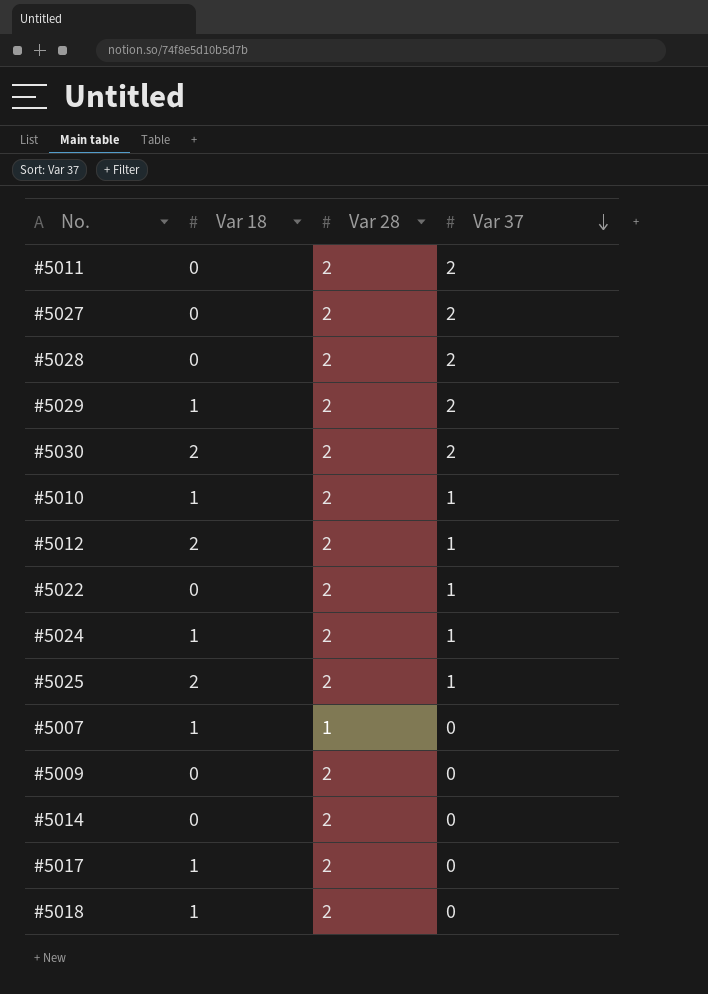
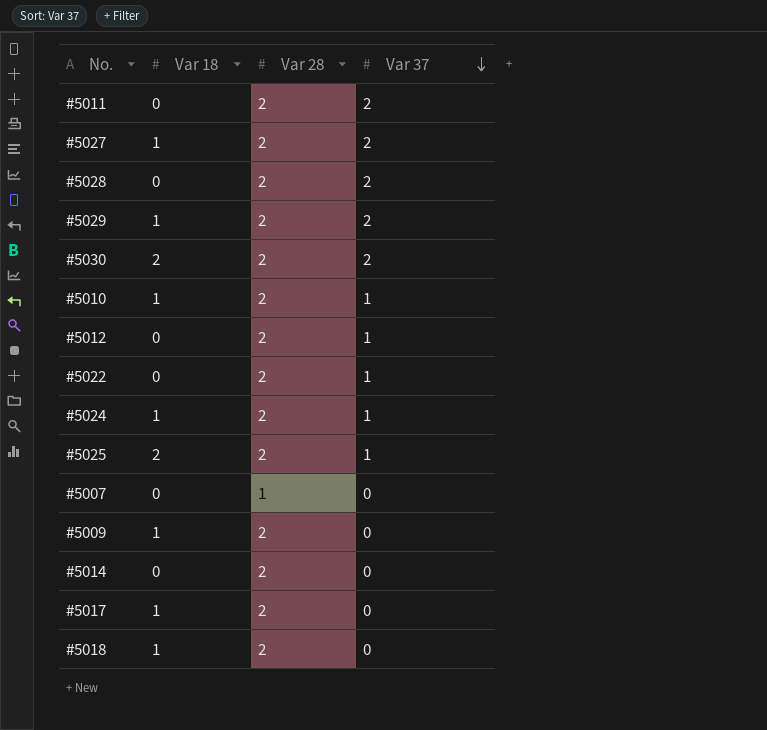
#5027 | Var 18: 0 -> 1
#5012 | Var 18: 2 -> 0
#5007 | Var 18: 1 -> 0
#5009 | Var 18: 0 -> 1

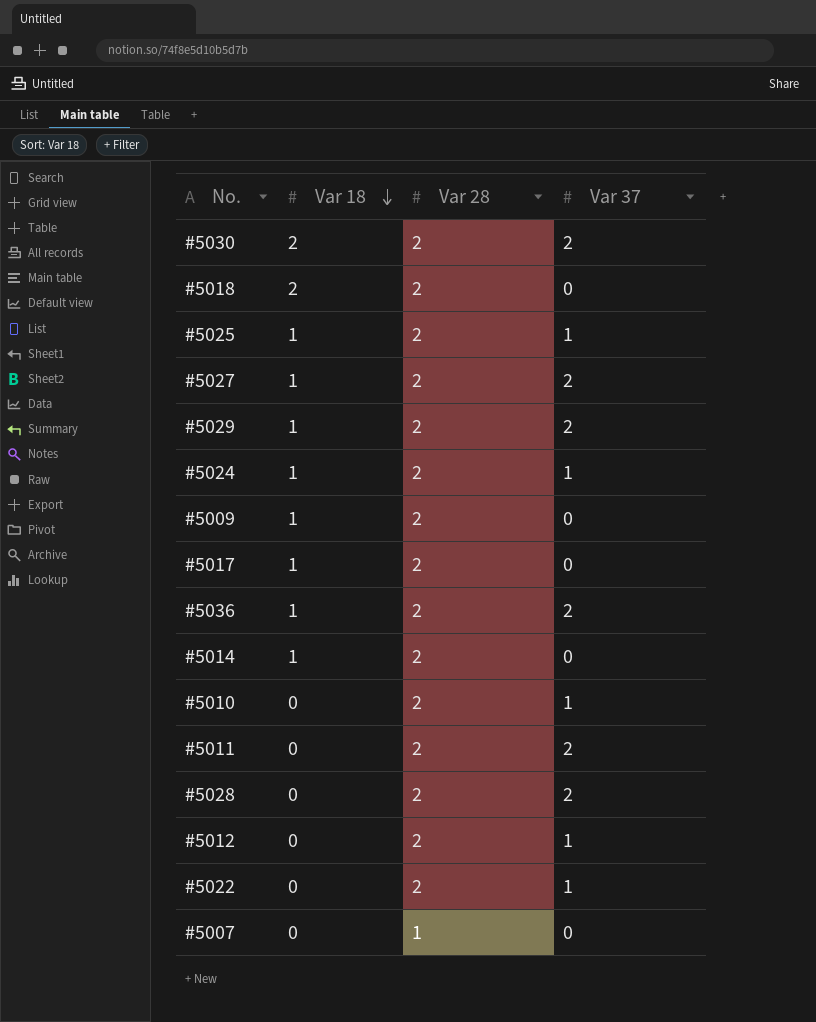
row order: Var 37 descending -> Var 18 descending
#5018 | Var 18: 1 -> 2
#5025 | Var 18: 2 -> 1
row #5036: none -> 1 | 2 | 2
#5014 | Var 18: 0 -> 1
#5010 | Var 18: 1 -> 0

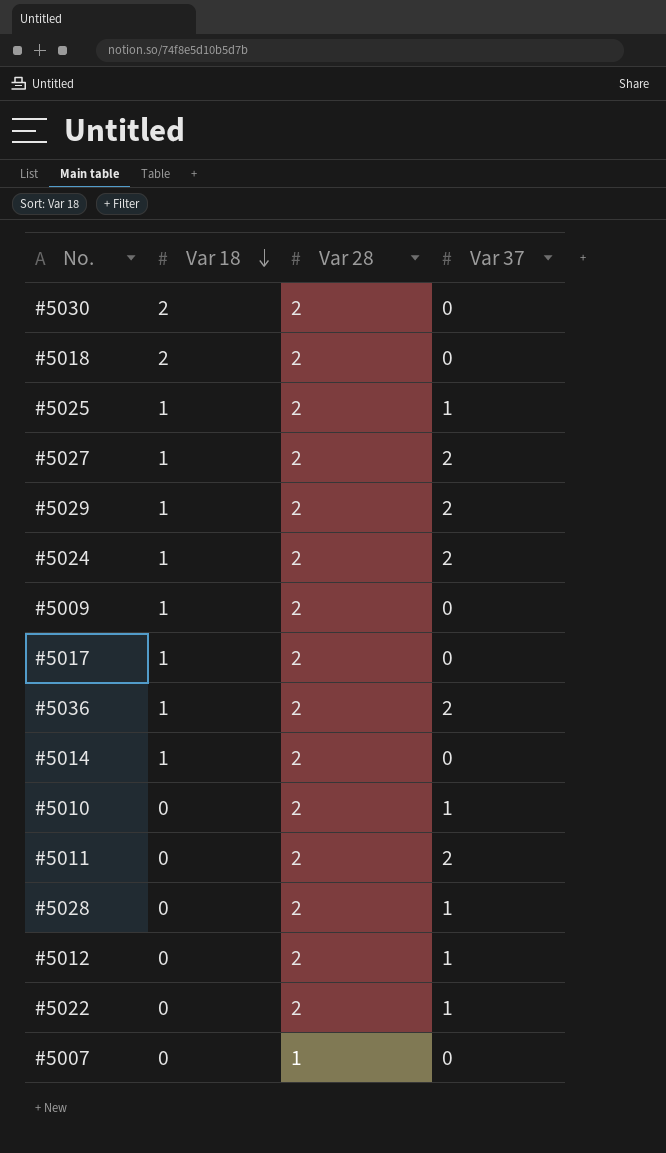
#5030 | Var 37: 2 -> 0
#5024 | Var 37: 1 -> 2
#5028 | Var 37: 2 -> 1

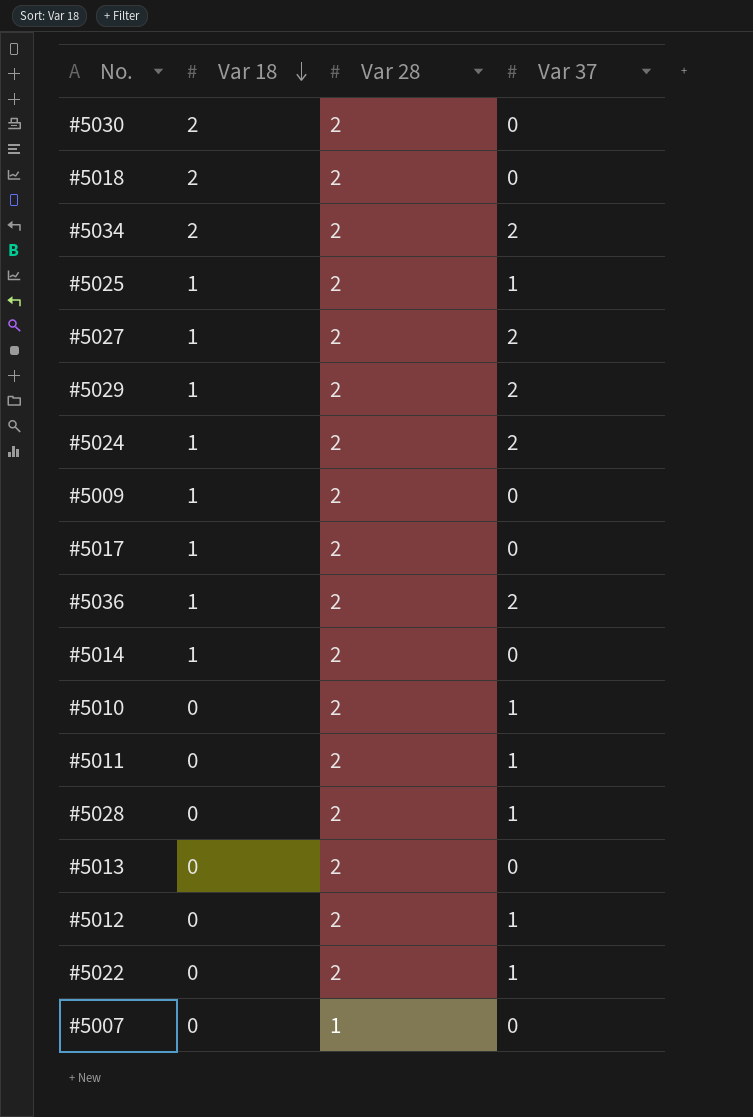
row #5034: none -> 2 | 2 | 2
#5011 | Var 37: 2 -> 1
row #5013: none -> 0 | 2 | 0

